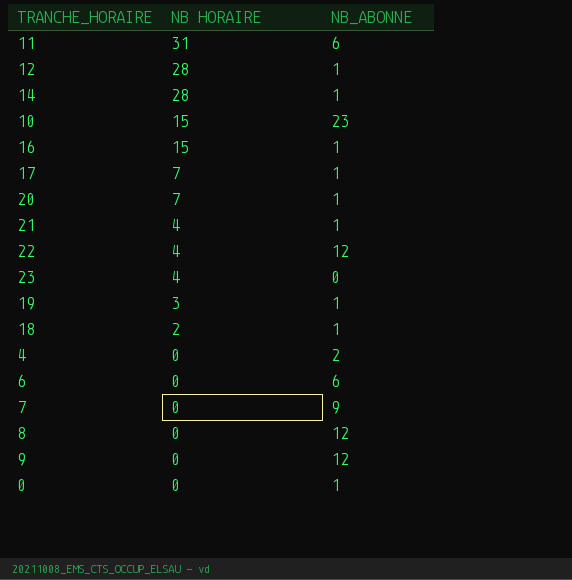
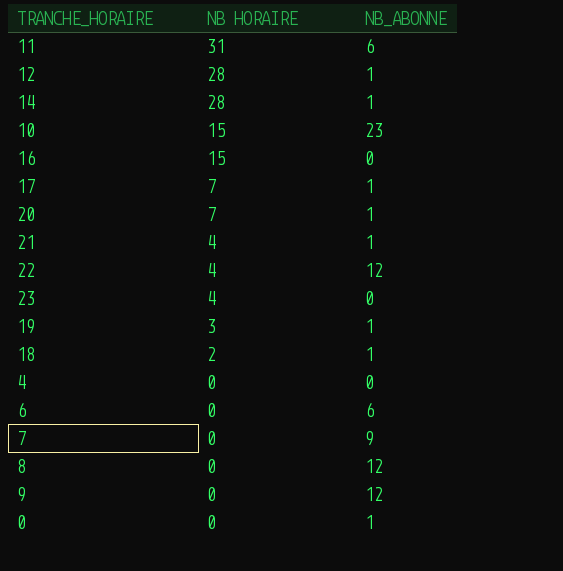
16 | NB_ABONNE: 1 -> 0
4 | NB_ABONNE: 2 -> 0

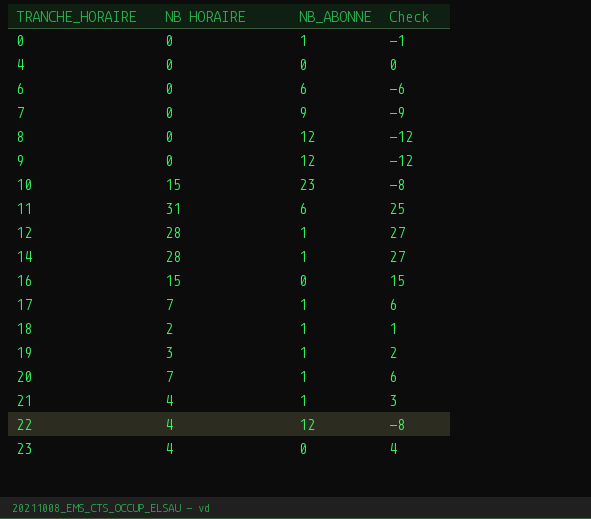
row order: NB HORAIRE descending -> TRANCHE_HORAIRE ascending
column Check | formula: none -> [NB HORAIRE] - [NB_ABONNE]

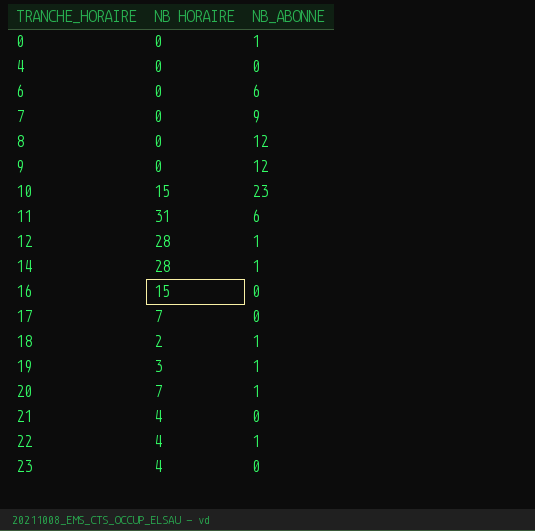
column Check | formula: [NB HORAIRE] - [NB_ABONNE] -> none
17 | NB_ABONNE: 1 -> 0
21 | NB_ABONNE: 1 -> 0
22 | NB_ABONNE: 12 -> 1

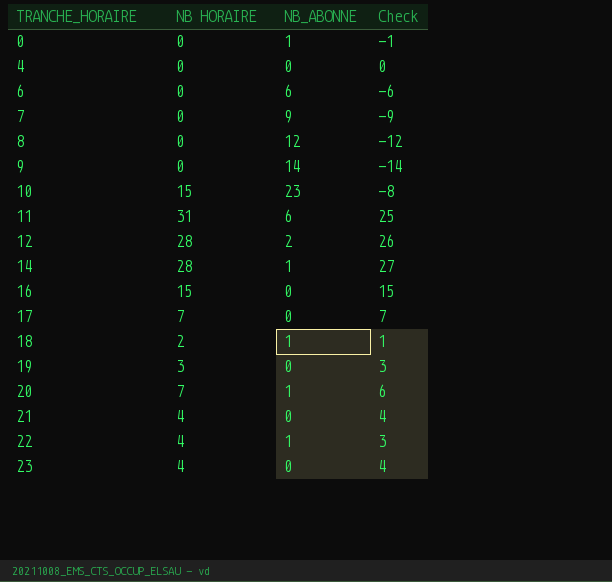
column Check | formula: none -> [NB HORAIRE] - [NB_ABONNE]
9 | NB_ABONNE: 12 -> 14
12 | NB_ABONNE: 1 -> 2
19 | NB_ABONNE: 1 -> 0

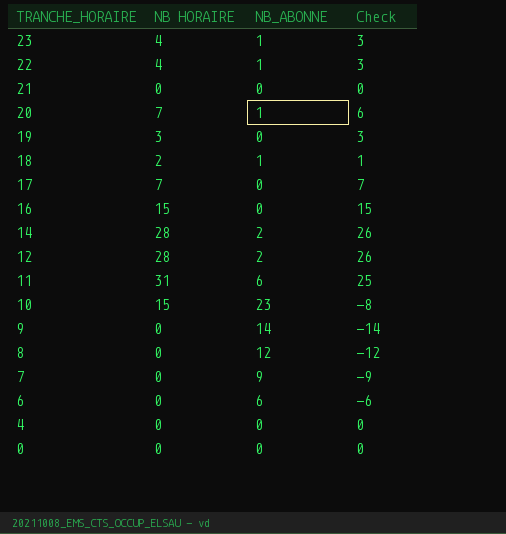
row order: TRANCHE_HORAIRE ascending -> TRANCHE_HORAIRE descending
23 | NB_ABONNE: 0 -> 1
23 | Check: 4 -> 3
21 | NB HORAIRE: 4 -> 0
21 | Check: 4 -> 0
14 | NB_ABONNE: 1 -> 2
14 | Check: 27 -> 26
0 | NB_ABONNE: 1 -> 0
0 | Check: -1 -> 0

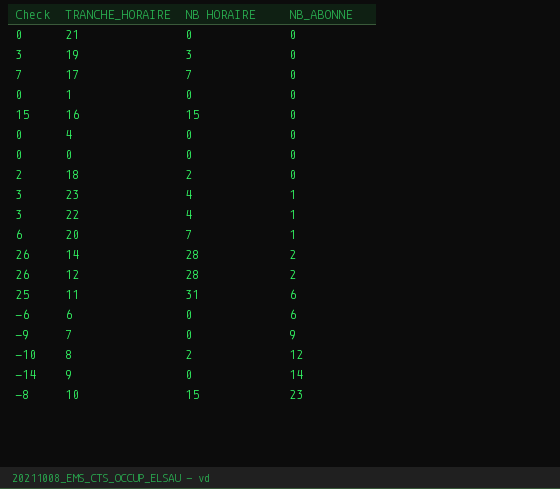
row order: TRANCHE_HORAIRE descending -> NB_ABONNE ascending
column Check | position: 4 -> 1
row 1: none -> 0 | 0 | 0
18 | Check: 1 -> 2
18 | NB_ABONNE: 1 -> 0
8 | Check: -12 -> -10
8 | NB HORAIRE: 0 -> 2

